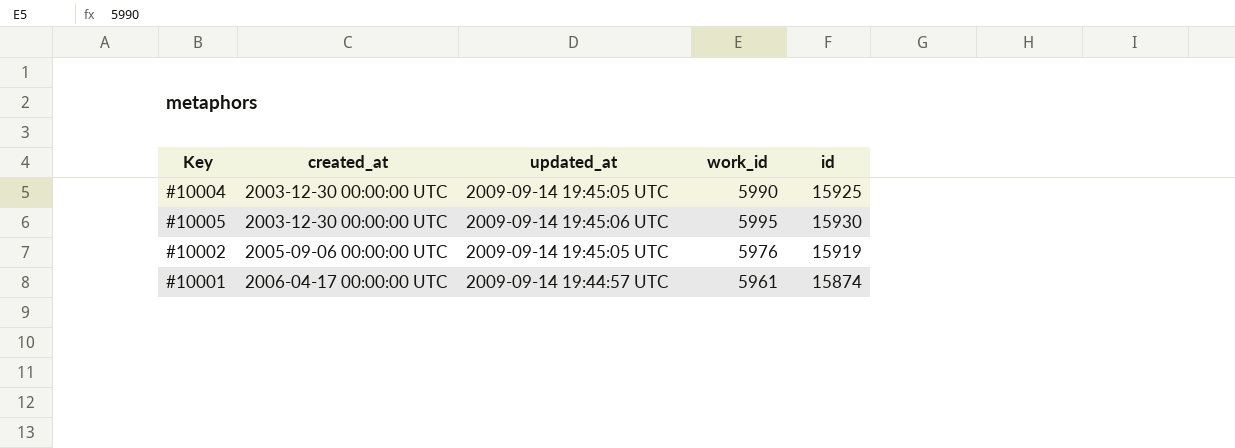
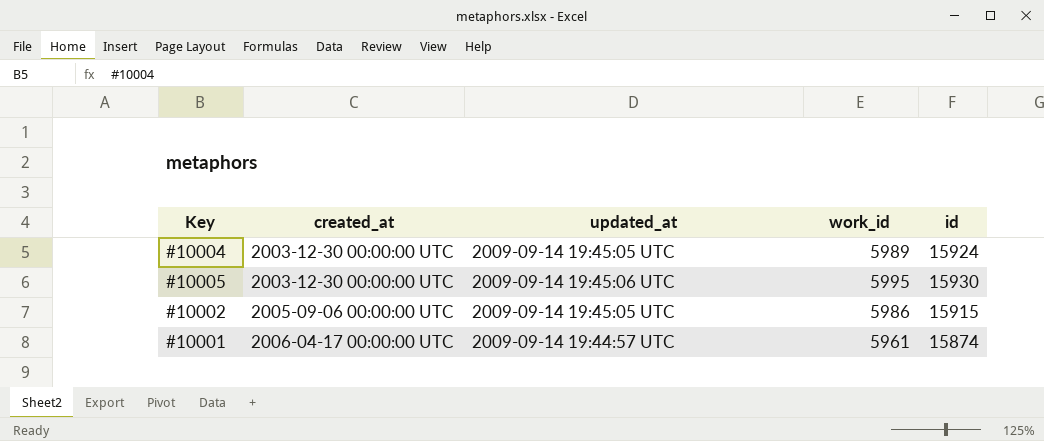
#10004 | work_id: 5990 -> 5989
#10004 | id: 15925 -> 15924
#10002 | work_id: 5976 -> 5986
#10002 | id: 15919 -> 15915

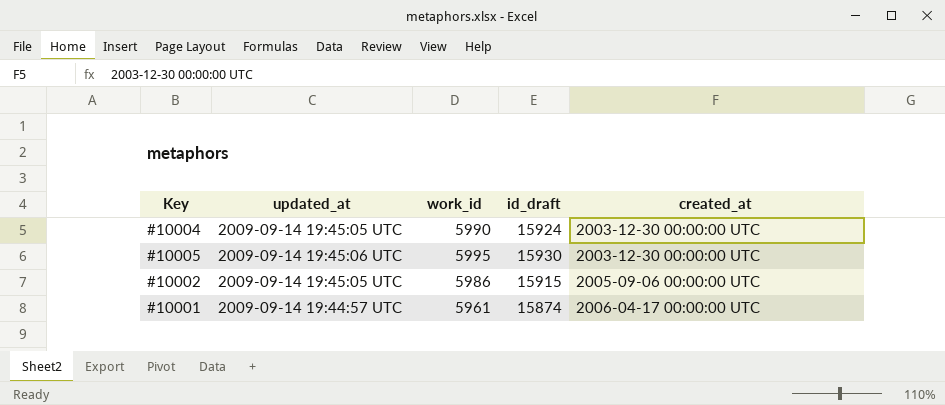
column name: id -> id_draft
column created_at | position: 2 -> 5
#10004 | work_id: 5989 -> 5990

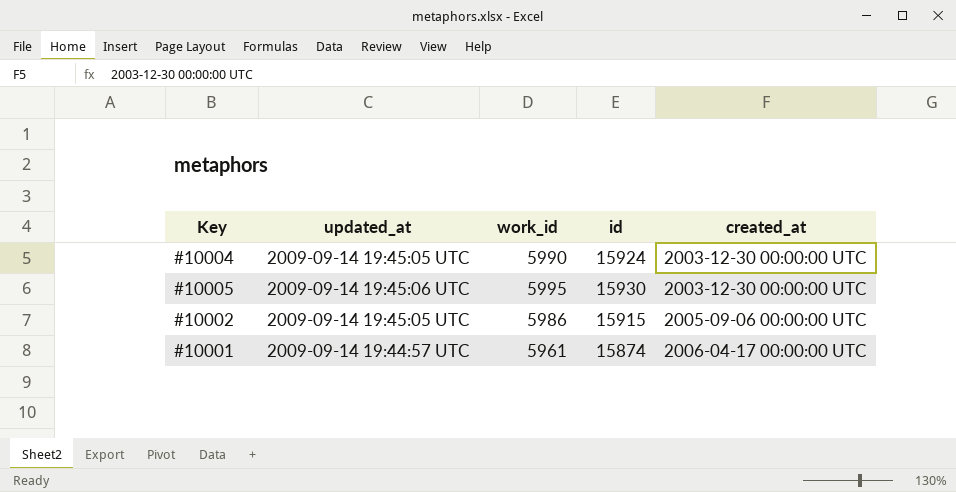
column name: id_draft -> id

